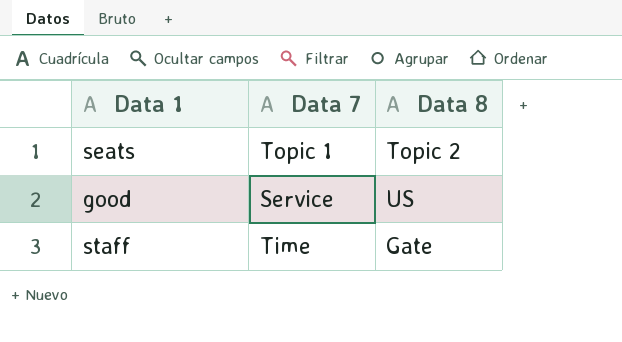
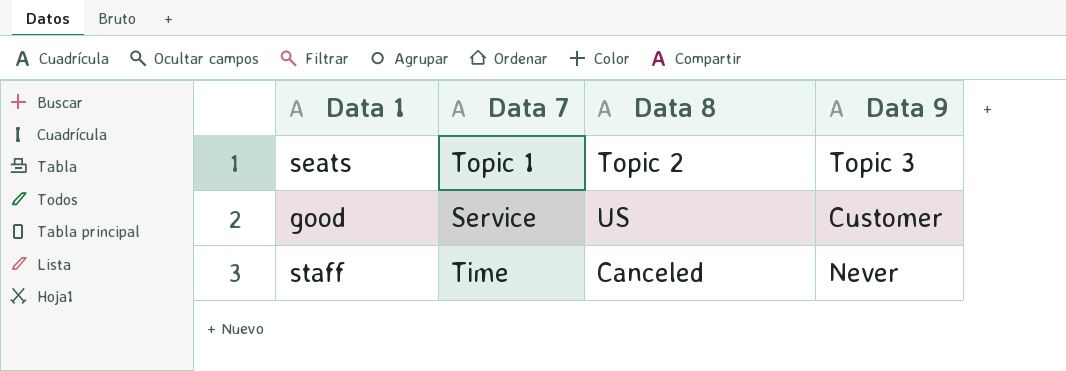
column Data 9 | position: none -> 4
staff | Data 8: Gate -> Canceled

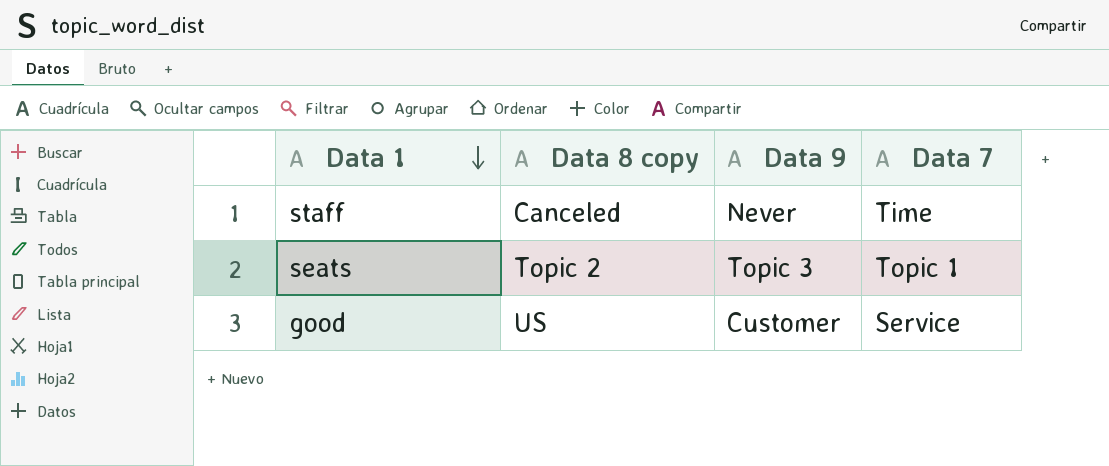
row order: none -> Data 1 descending
column name: Data 8 -> Data 8 copy
column Data 7 | position: 2 -> 4

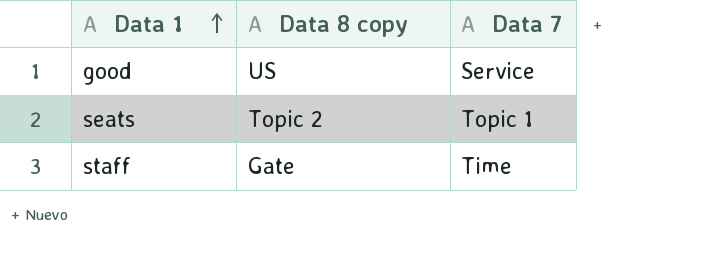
row order: Data 1 descending -> Data 1 ascending
column Data 9 | position: 3 -> none
staff | Data 8 copy: Canceled -> Gate

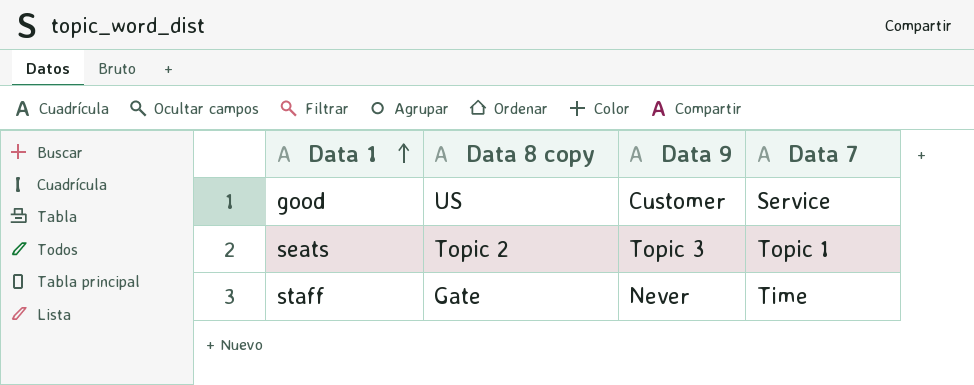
column Data 9 | position: none -> 3

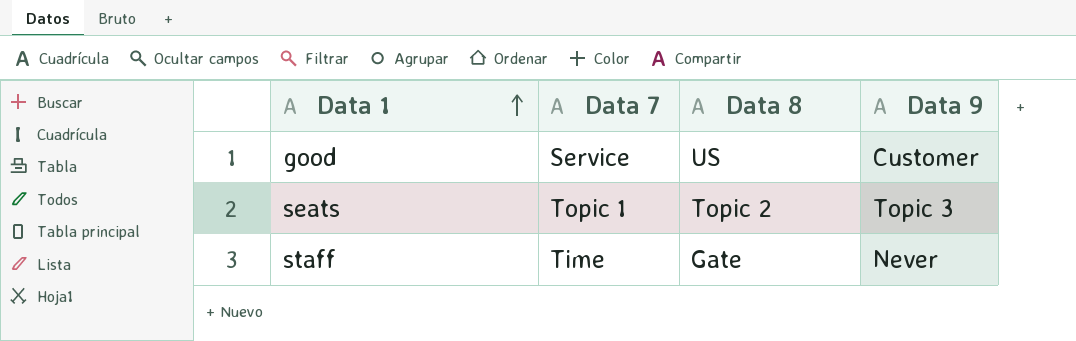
column Data 7 | position: 4 -> 2
column name: Data 8 copy -> Data 8

